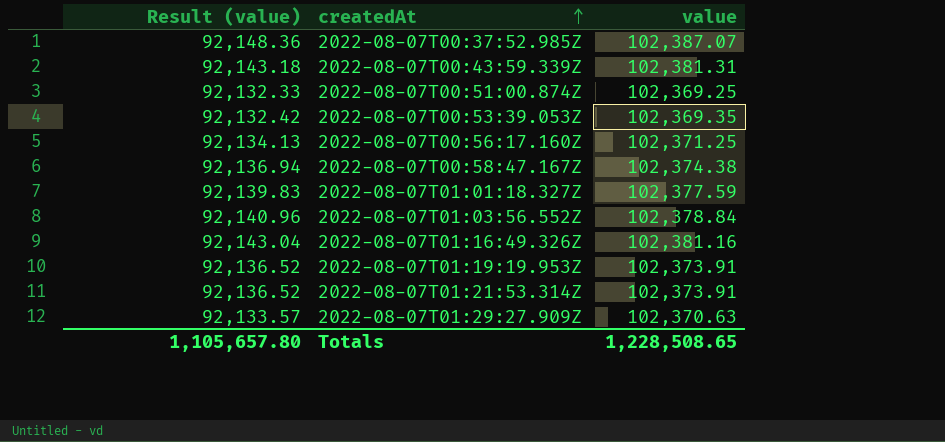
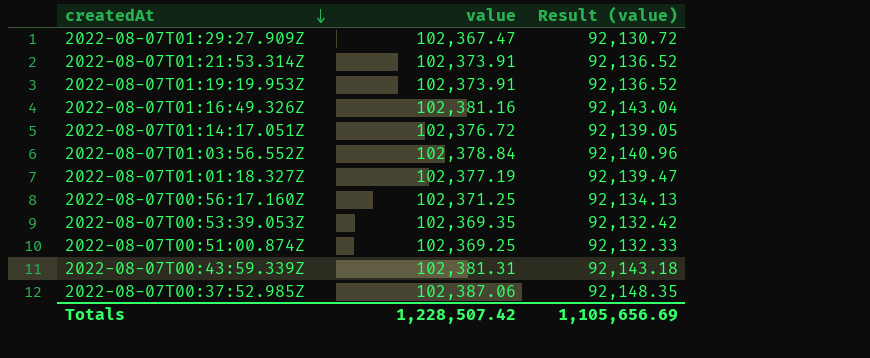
row order: createdAt ascending -> createdAt descending
column Result (value) | position: 1 -> 3
row 2022-08-07T00:58:47.167Z: 92,136.94 | 102,374.38 -> none
2022-08-07T01:29:27.909Z | value: 102,370.63 -> 102,367.47
2022-08-07T01:29:27.909Z | Result (value): 92,133.57 -> 92,130.72
row 2022-08-07T01:14:17.051Z: none -> 102,376.72 | 92,139.05
2022-08-07T01:01:18.327Z | value: 102,377.59 -> 102,377.19
2022-08-07T01:01:18.327Z | Result (value): 92,139.83 -> 92,139.47
2022-08-07T00:37:52.985Z | value: 102,387.07 -> 102,387.06
2022-08-07T00:37:52.985Z | Result (value): 92,148.36 -> 92,148.35
Totals | value: 1,228,508.65 -> 1,228,507.42
Totals | Result (value): 1,105,657.80 -> 1,105,656.69

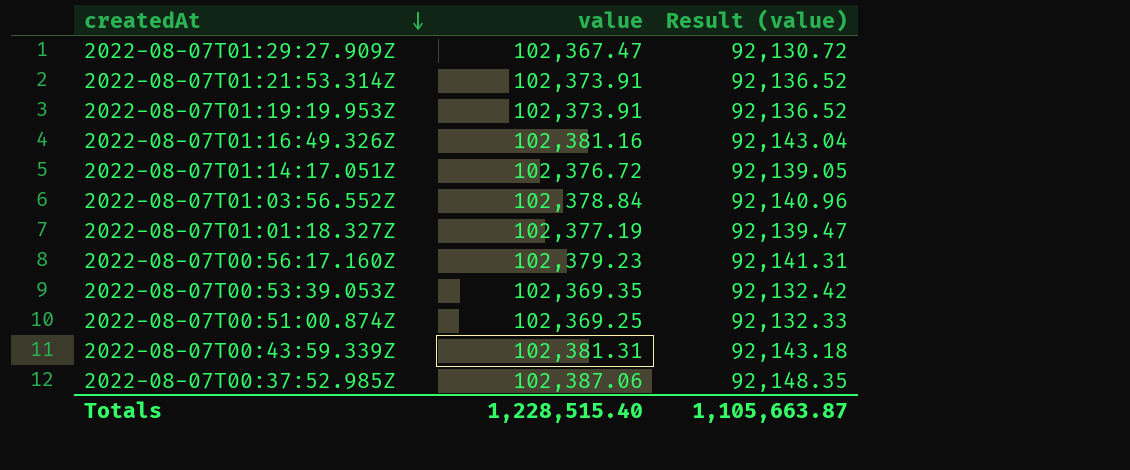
2022-08-07T00:56:17.160Z | value: 102,371.25 -> 102,379.23
2022-08-07T00:56:17.160Z | Result (value): 92,134.13 -> 92,141.31
Totals | value: 1,228,507.42 -> 1,228,515.40
Totals | Result (value): 1,105,656.69 -> 1,105,663.87

